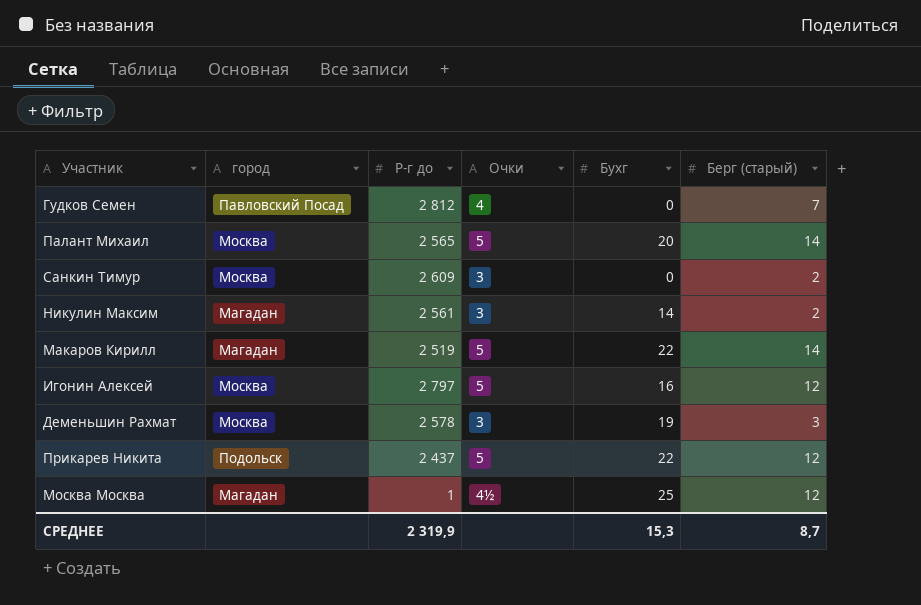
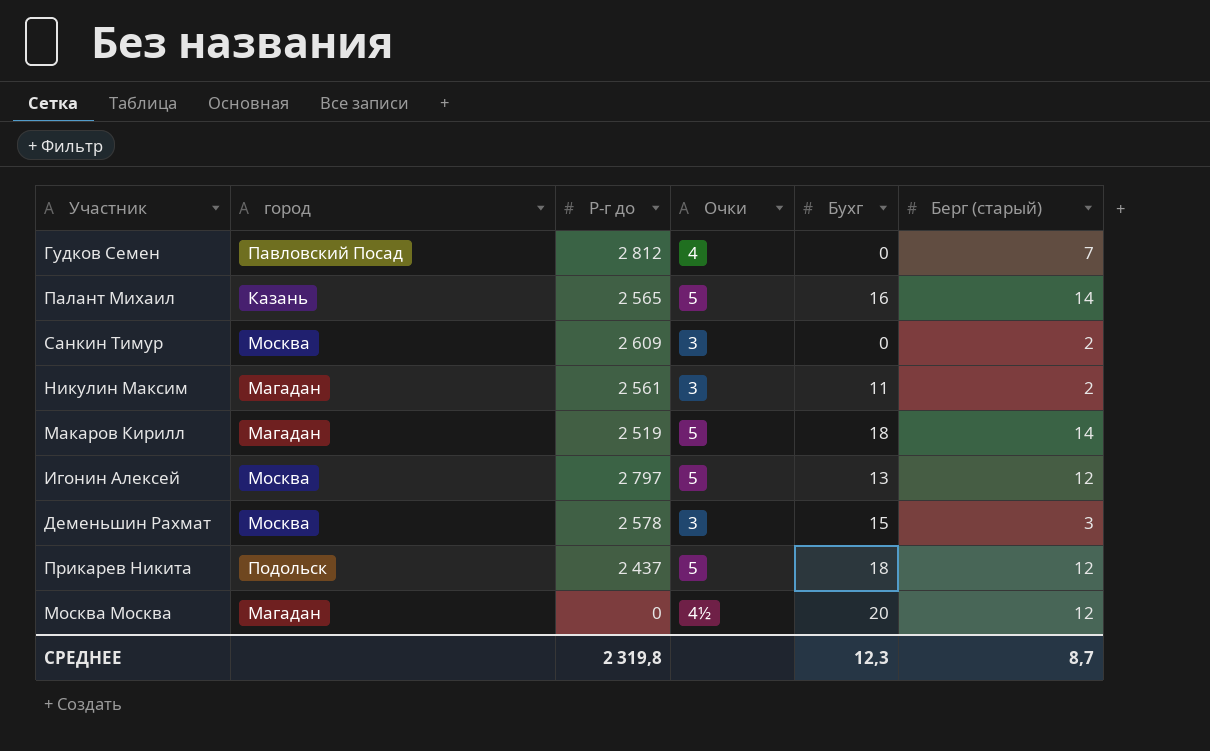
Палант Михаил | город: Москва -> Казань
Палант Михаил | Бухг: 20 -> 16
Никулин Максим | Бухг: 14 -> 11
Макаров Кирилл | Бухг: 22 -> 18
Игонин Алексей | Бухг: 16 -> 13
Деменьшин Рахмат | Бухг: 19 -> 15
Прикарев Никита | Бухг: 22 -> 18
Москва Москва | Р-г до: 1 -> 0
Москва Москва | Бухг: 25 -> 20
СРЕДНЕЕ | Р-г до: 2 319,9 -> 2 319,8
СРЕДНЕЕ | Бухг: 15,3 -> 12,3

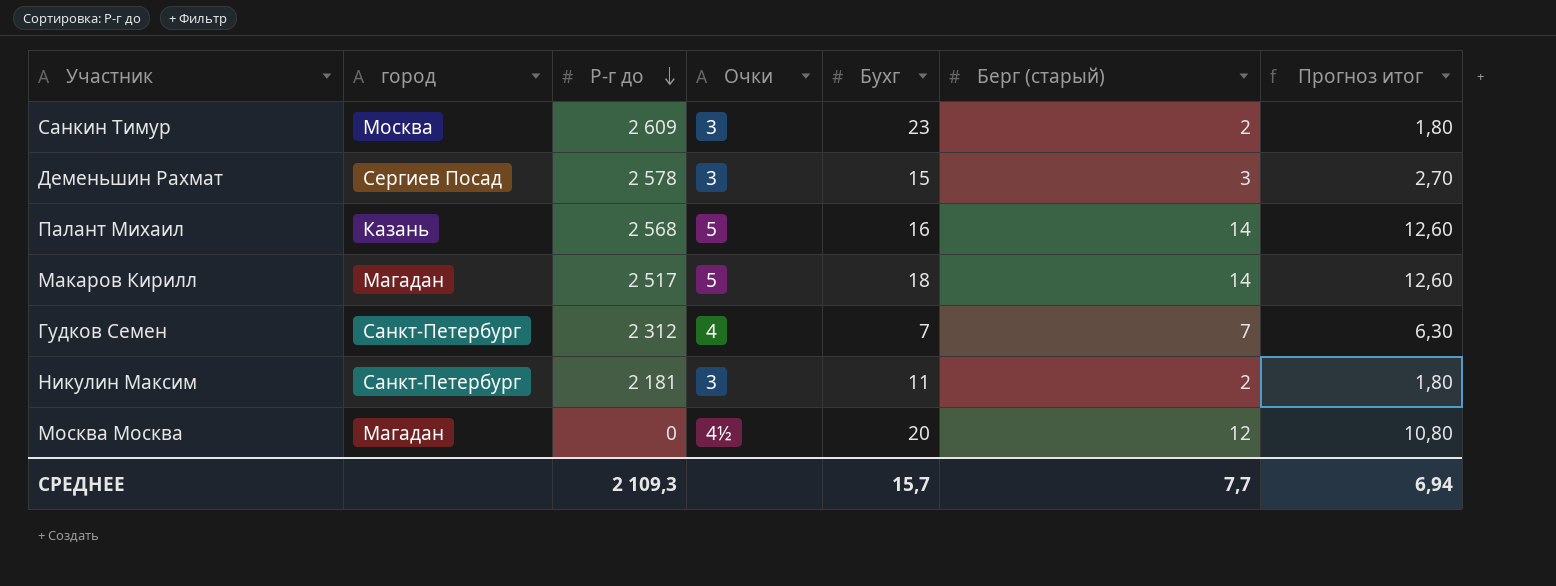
row order: none -> Р-г до descending
column Прогноз итог | formula: none -> [Берг (старый)] * 0,9
row Игонин Алексей: Москва | 2 797 | 5 | 13 | 12 -> none
row Прикарев Никита: Подольск | 2 437 | 5 | 18 | 12 -> none
Санкин Тимур | Бухг: 0 -> 23
Деменьшин Рахмат | город: Москва -> Сергиев Посад
Палант Михаил | Р-г до: 2 565 -> 2 568
Макаров Кирилл | Р-г до: 2 519 -> 2 517
Гудков Семен | город: Павловский Посад -> Санкт-Петербург
Гудков Семен | Р-г до: 2 812 -> 2 312
Гудков Семен | Бухг: 0 -> 7
Никулин Максим | город: Магадан -> Санкт-Петербург
Никулин Максим | Р-г до: 2 561 -> 2 181
СРЕДНЕЕ | Р-г до: 2 319,8 -> 2 109,3
СРЕДНЕЕ | Бухг: 12,3 -> 15,7
СРЕДНЕЕ | Берг (старый): 8,7 -> 7,7

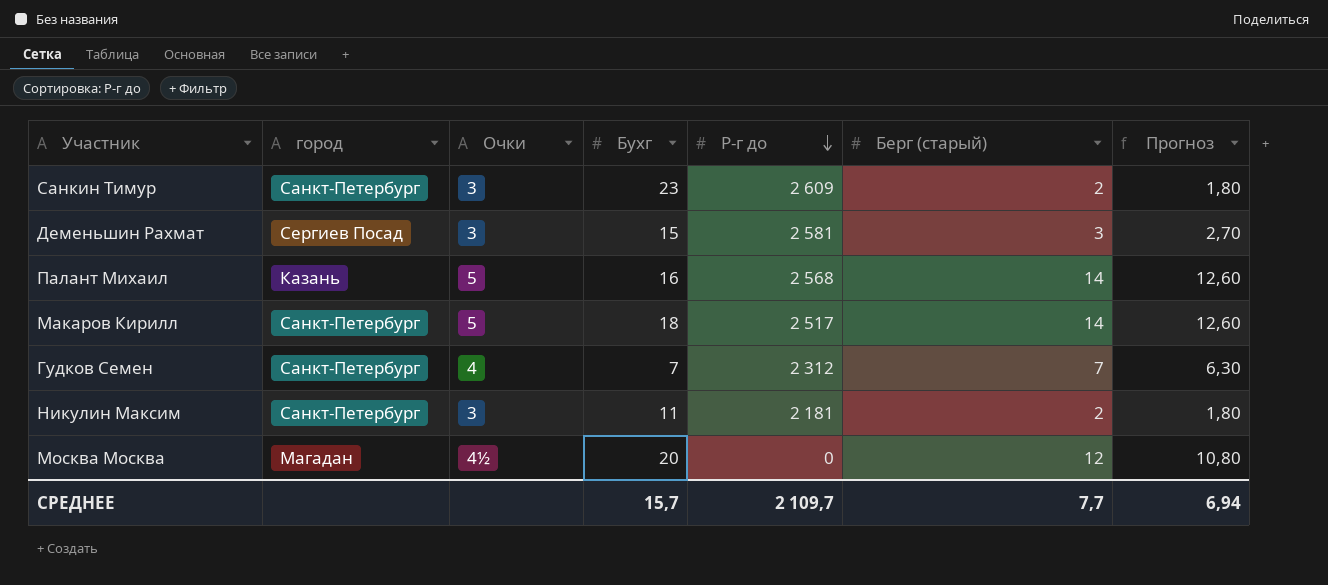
column Р-г до | position: 3 -> 5
column name: Прогноз итог -> Прогноз
Санкин Тимур | город: Москва -> Санкт-Петербург
Деменьшин Рахмат | Р-г до: 2 578 -> 2 581
Макаров Кирилл | город: Магадан -> Санкт-Петербург
СРЕДНЕЕ | Р-г до: 2 109,3 -> 2 109,7

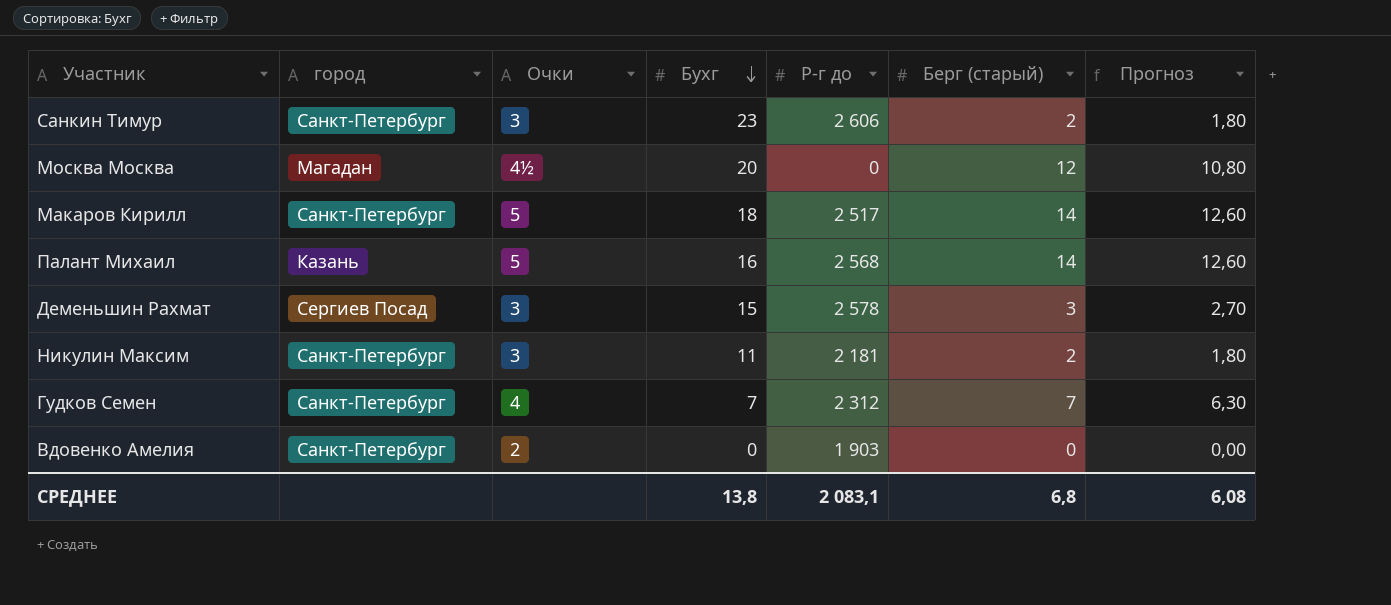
row order: Р-г до descending -> Бухг descending
Санкин Тимур | Р-г до: 2 609 -> 2 606
Деменьшин Рахмат | Р-г до: 2 581 -> 2 578
row Вдовенко Амелия: none -> Санкт-Петербург | 2 | 0 | 1 903 | 0 | 0,00
СРЕДНЕЕ | Бухг: 15,7 -> 13,8
СРЕДНЕЕ | Р-г до: 2 109,7 -> 2 083,1
СРЕДНЕЕ | Берг (старый): 7,7 -> 6,8
СРЕДНЕЕ | Прогноз: 6,94 -> 6,08

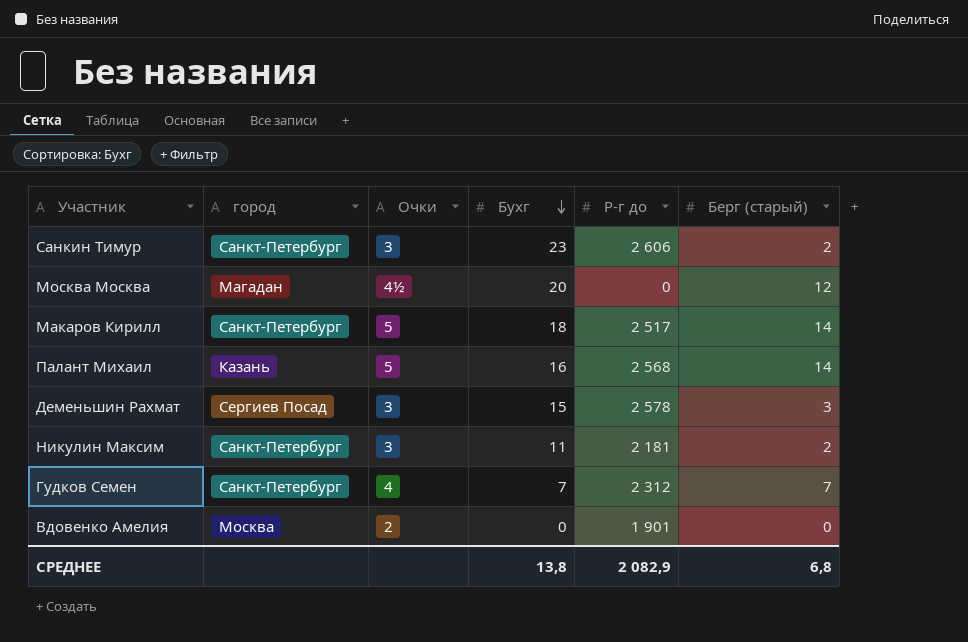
column Прогноз | formula: [Берг (старый)] * 0,9 -> none
Вдовенко Амелия | город: Санкт-Петербург -> Москва
Вдовенко Амелия | Р-г до: 1 903 -> 1 901
СРЕДНЕЕ | Р-г до: 2 083,1 -> 2 082,9

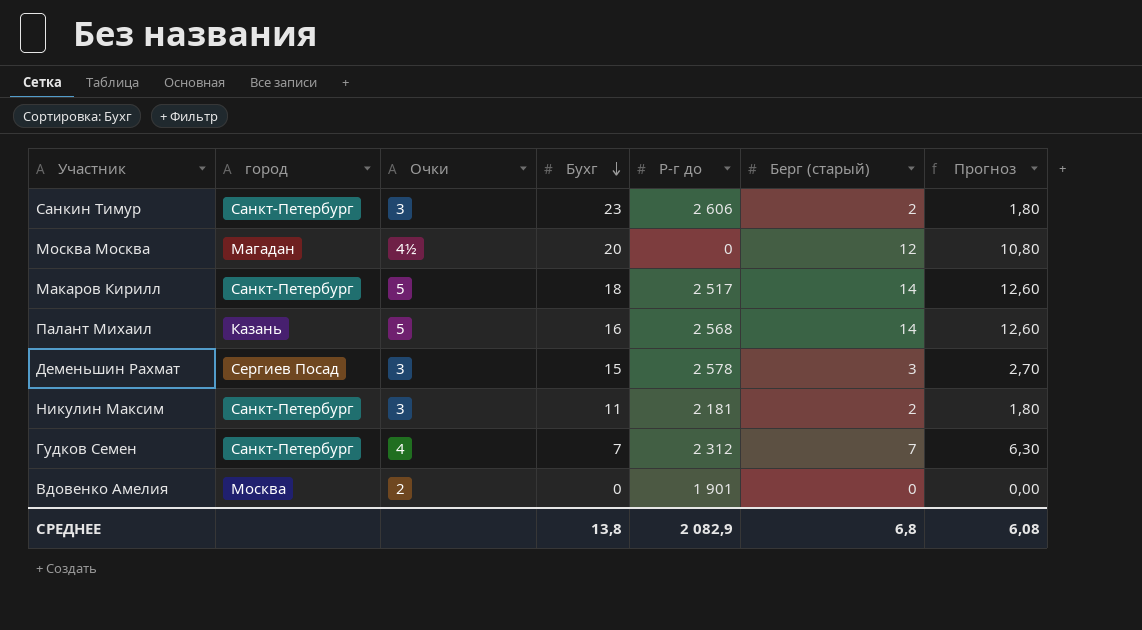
column Прогноз | formula: none -> [Берг (старый)] * 0,9

